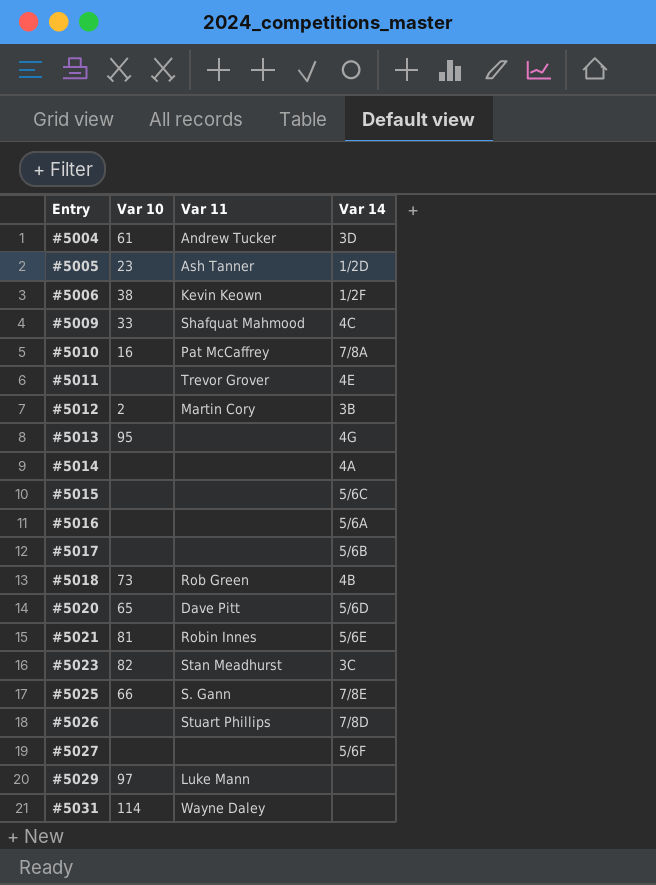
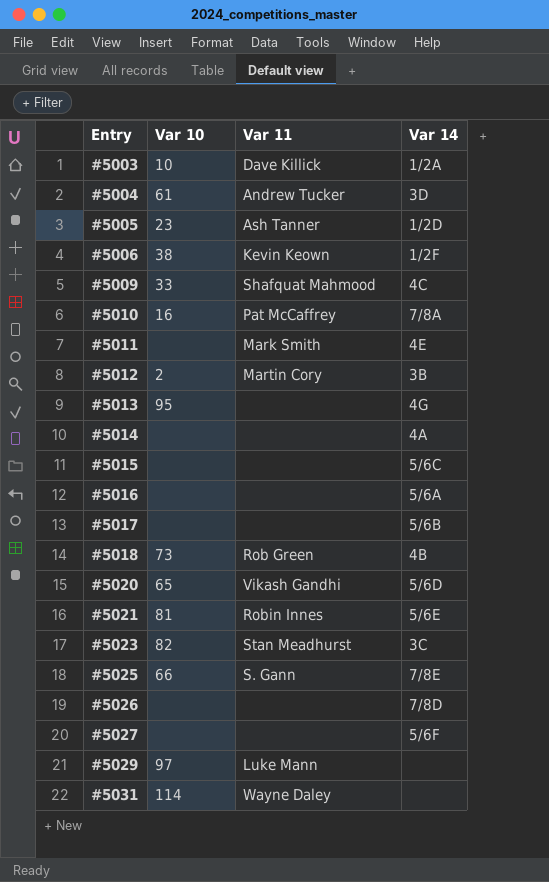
row #5003: none -> 10 | Dave Killick | 1/2A
#5011 | Var 11: Trevor Grover -> Mark Smith
#5020 | Var 11: Dave Pitt -> Vikash Gandhi
#5026 | Var 11: Stuart Phillips -> none

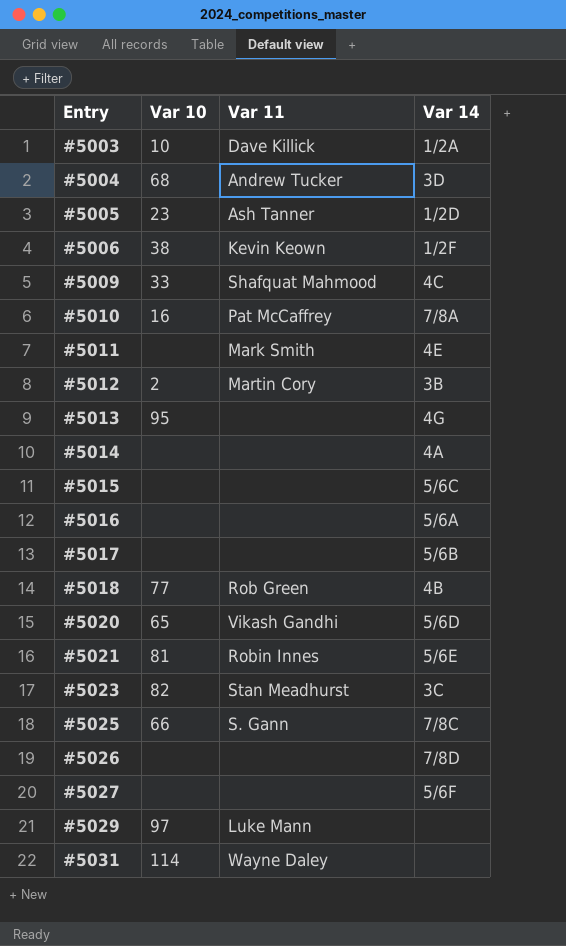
#5004 | Var 10: 61 -> 68
#5018 | Var 10: 73 -> 77
#5025 | Var 14: 7/8E -> 7/8C

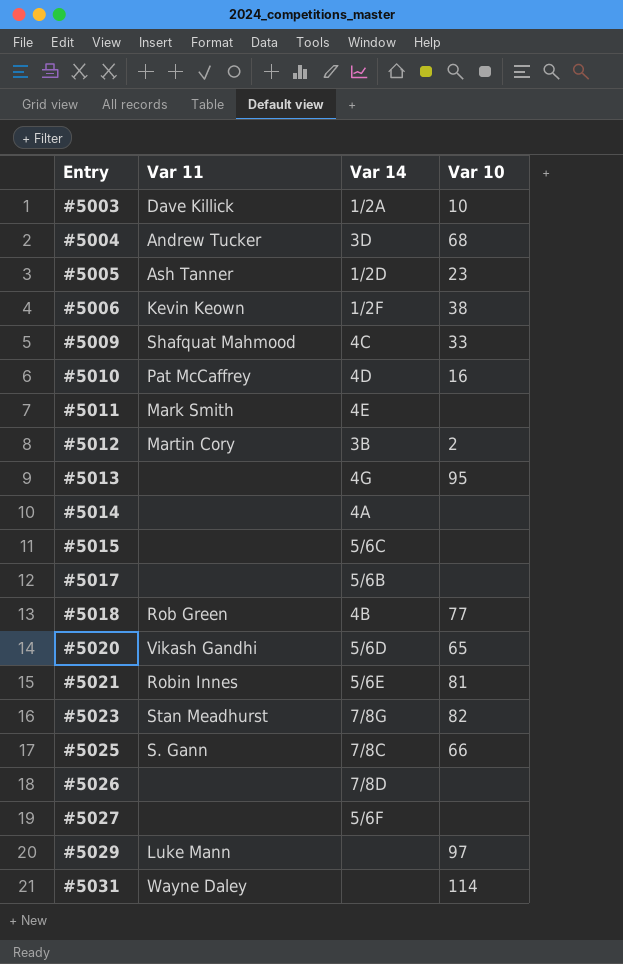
column Var 10 | position: 2 -> 4
row #5016: none | none | 5/6A -> none
#5010 | Var 14: 7/8A -> 4D
#5023 | Var 14: 3C -> 7/8G

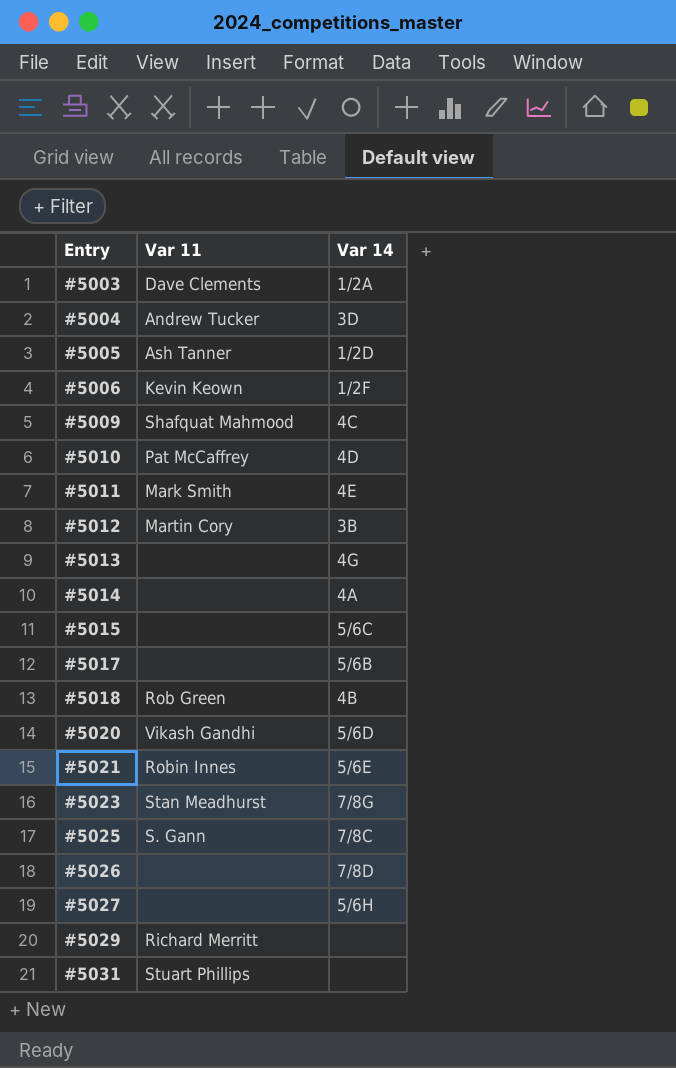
column Var 10 | position: 4 -> none
#5003 | Var 11: Dave Killick -> Dave Clements
#5027 | Var 14: 5/6F -> 5/6H
#5029 | Var 11: Luke Mann -> Richard Merritt
#5031 | Var 11: Wayne Daley -> Stuart Phillips

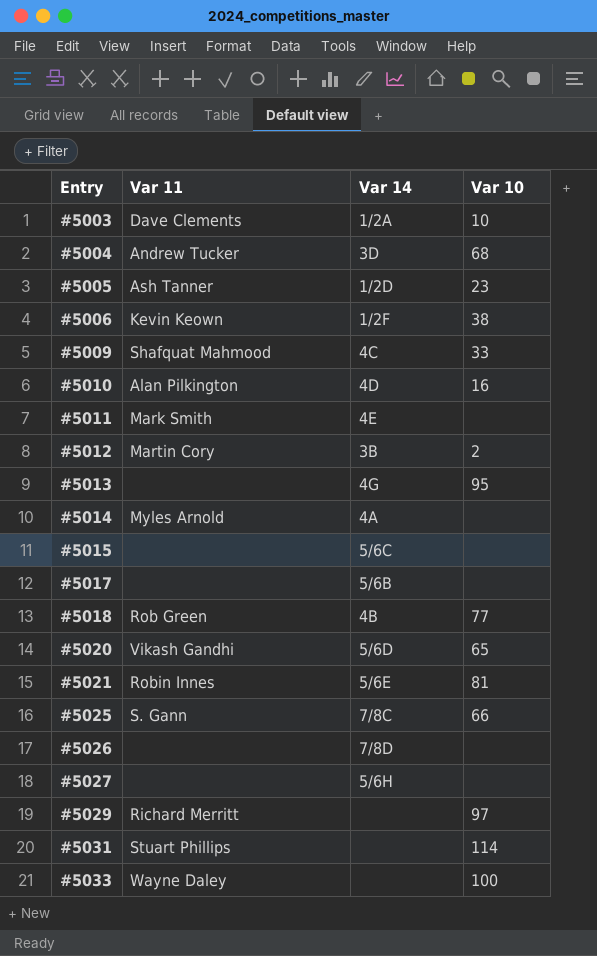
column Var 10 | position: none -> 4
row #5023: Stan Meadhurst | 7/8G -> none
#5010 | Var 11: Pat McCaffrey -> Alan Pilkington
#5014 | Var 11: none -> Myles Arnold
row #5033: none -> Wayne Daley | none | 100

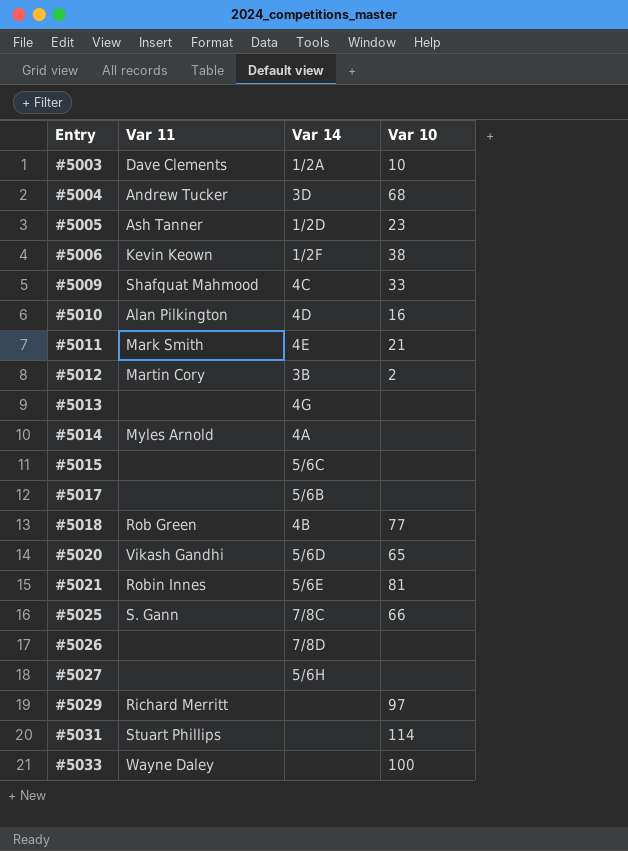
#5011 | Var 10: none -> 21
#5013 | Var 10: 95 -> none

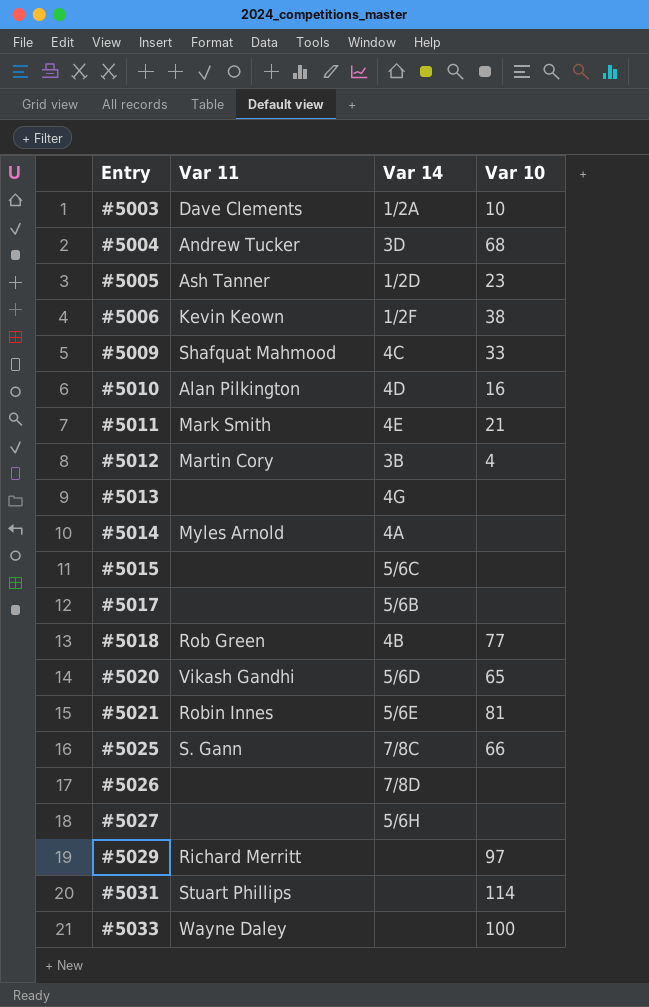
#5012 | Var 10: 2 -> 4

